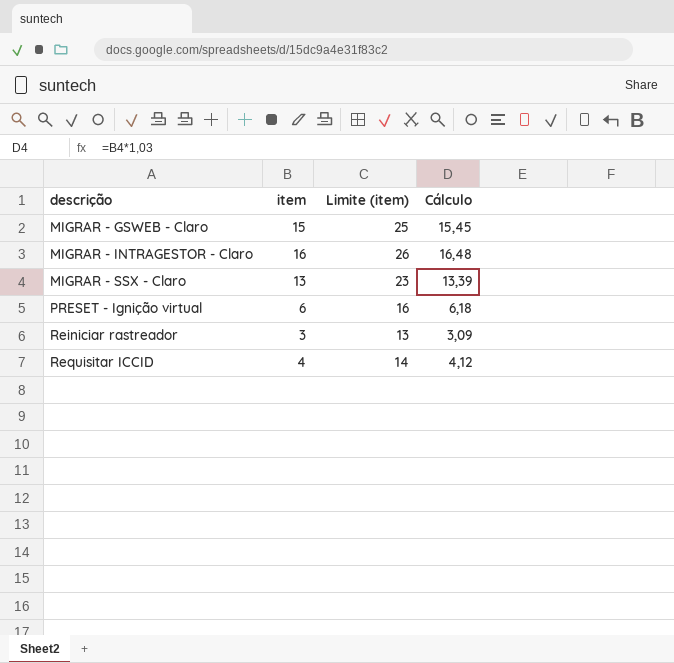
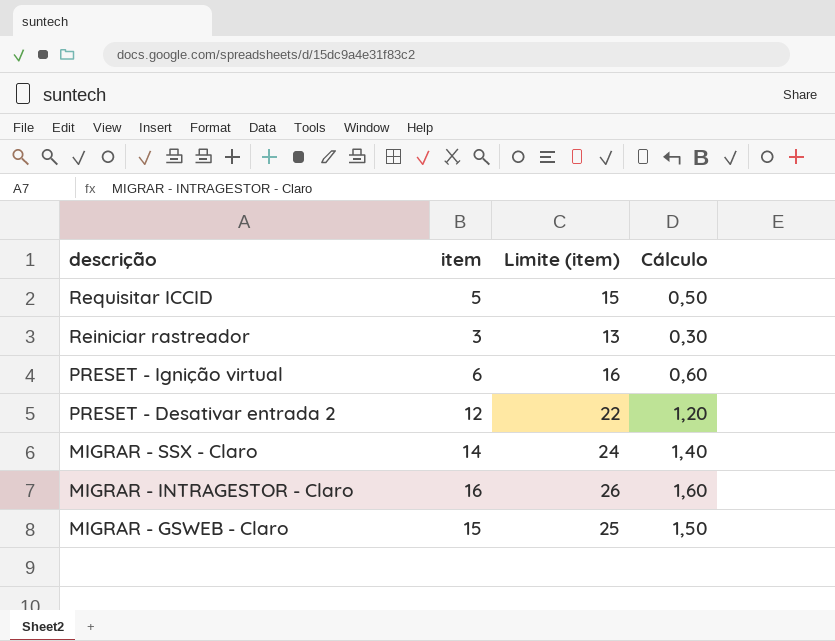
row order: descrição ascending -> descrição descending
column Cálculo | formula: [item] * 1,03 -> [item] * 0,1
Requisitar ICCID | item: 4 -> 5
Requisitar ICCID | Limite (item): 14 -> 15
row PRESET - Desativar entrada 2: none -> 12 | 22 | 1,20
MIGRAR - SSX - Claro | item: 13 -> 14
MIGRAR - SSX - Claro | Limite (item): 23 -> 24

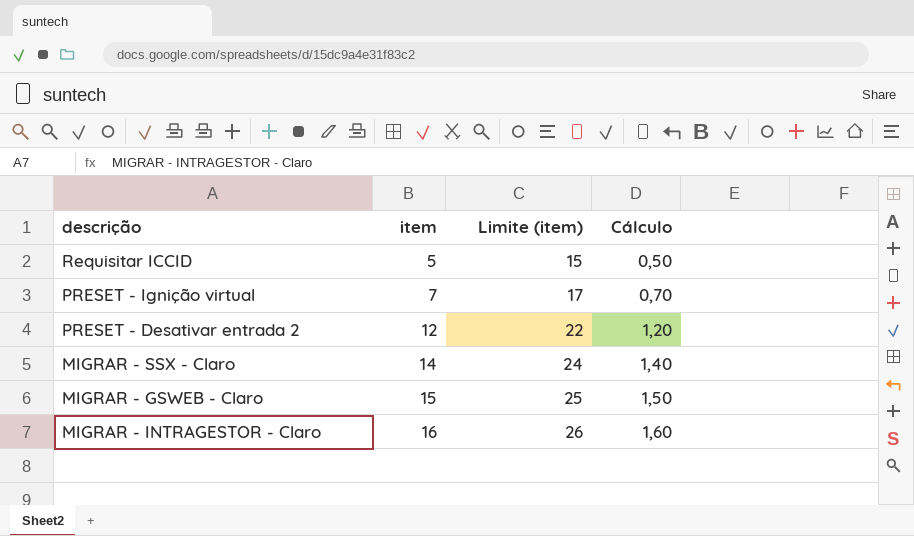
row order: descrição descending -> item ascending
row Reiniciar rastreador: 3 | 13 | 0,30 -> none
PRESET - Ignição virtual | item: 6 -> 7
PRESET - Ignição virtual | Limite (item): 16 -> 17
PRESET - Ignição virtual | Cálculo: 0,60 -> 0,70

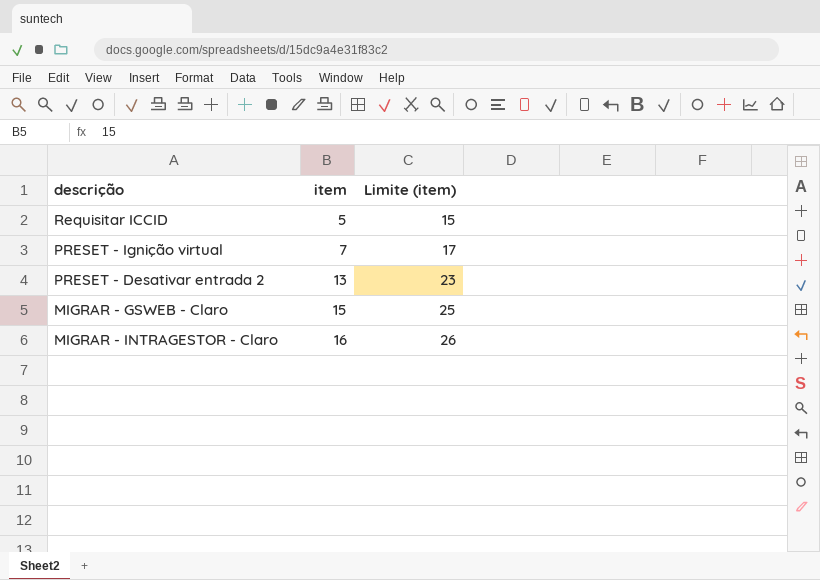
column Cálculo | formula: [item] * 0,1 -> none
row MIGRAR - SSX - Claro: 14 | 24 | 1,40 -> none
PRESET - Desativar entrada 2 | item: 12 -> 13
PRESET - Desativar entrada 2 | Limite (item): 22 -> 23

